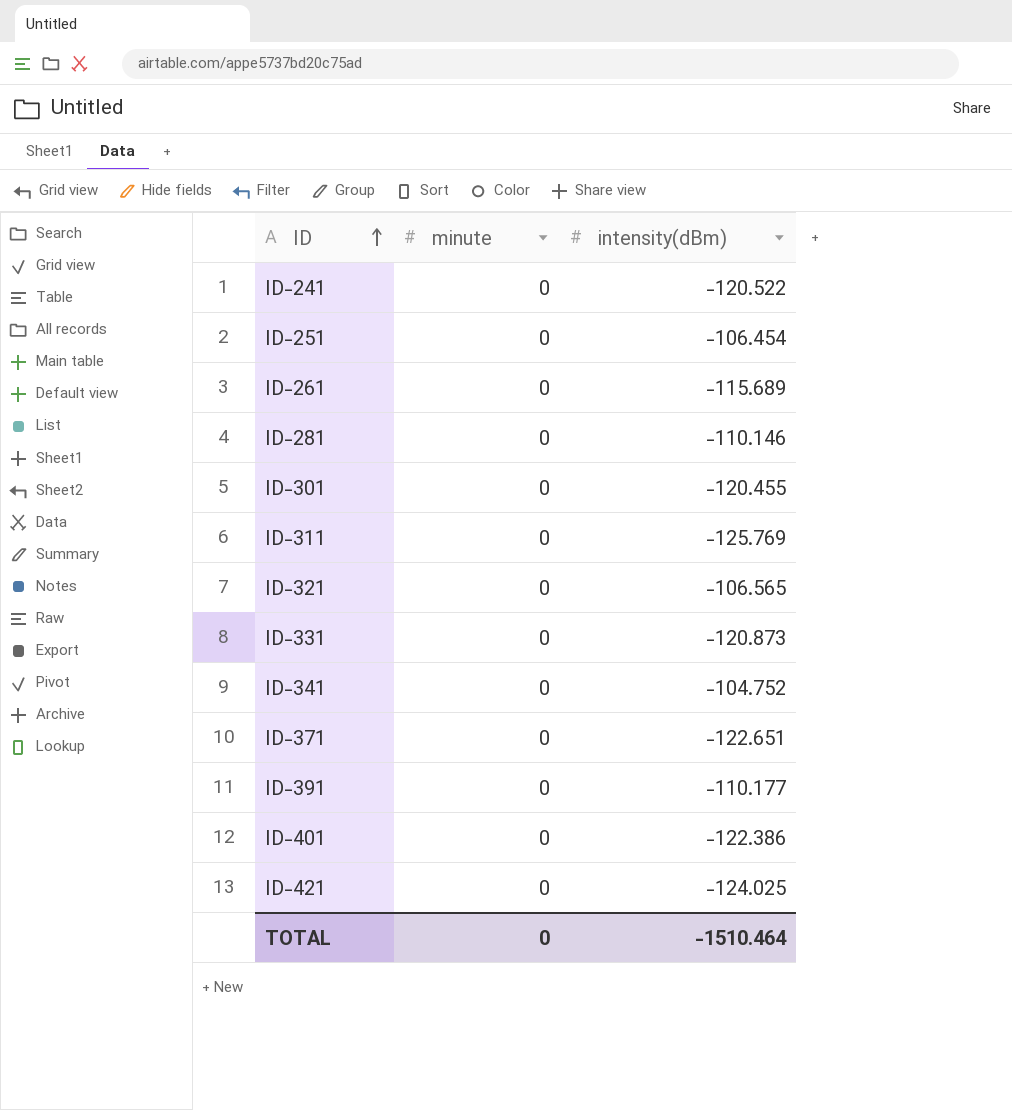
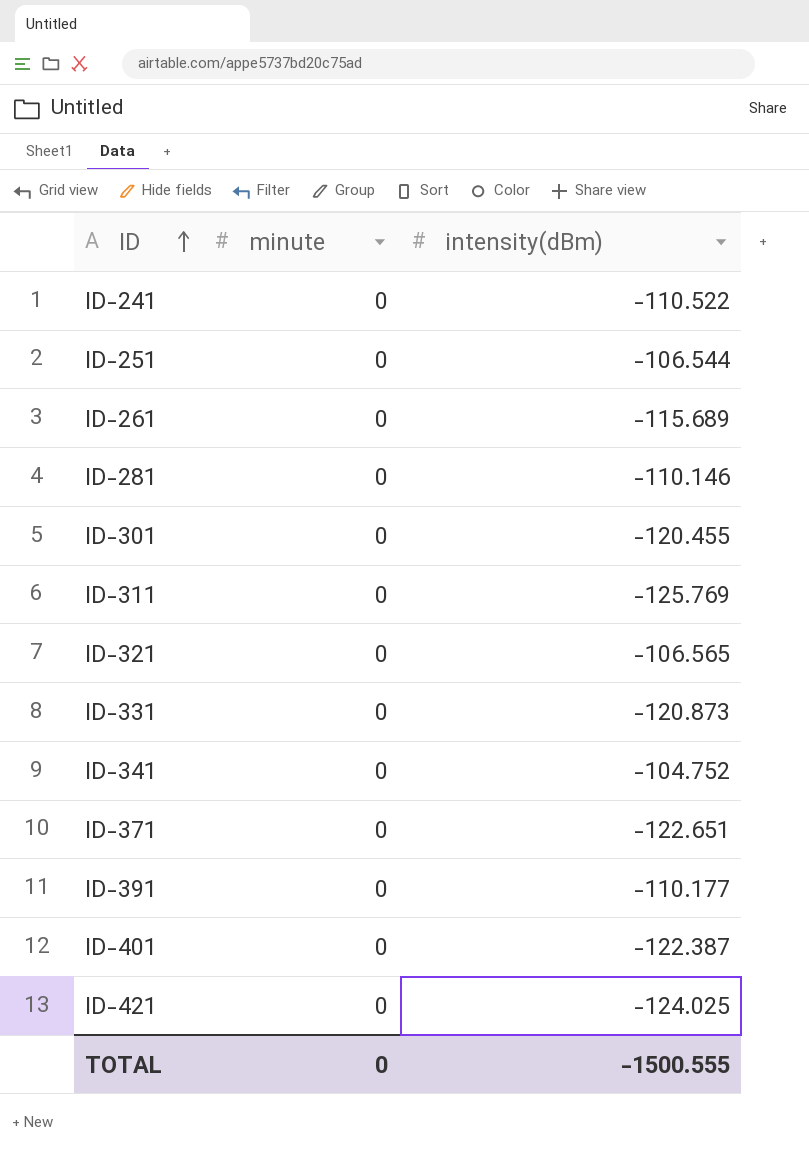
ID-241 | intensity(dBm): -120.522 -> -110.522
ID-251 | intensity(dBm): -106.454 -> -106.544
ID-401 | intensity(dBm): -122.386 -> -122.387
TOTAL | intensity(dBm): -1510.464 -> -1500.555

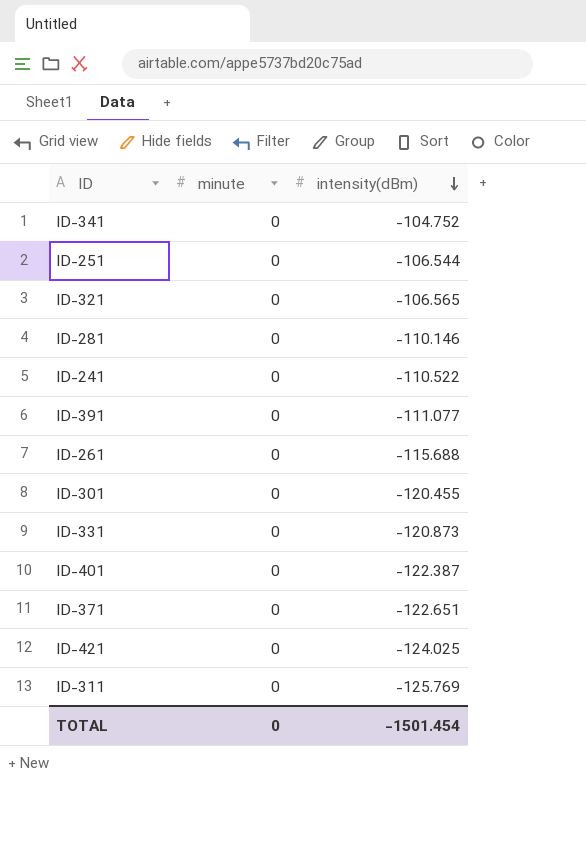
row order: ID ascending -> intensity(dBm) descending
ID-391 | intensity(dBm): -110.177 -> -111.077
ID-261 | intensity(dBm): -115.689 -> -115.688
TOTAL | intensity(dBm): -1500.555 -> -1501.454

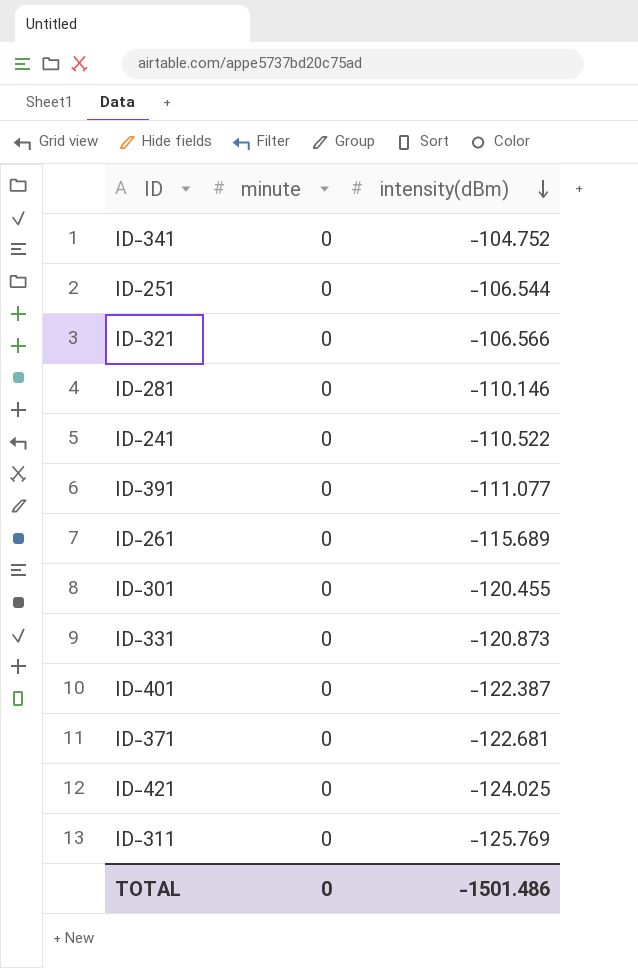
ID-321 | intensity(dBm): -106.565 -> -106.566
ID-261 | intensity(dBm): -115.688 -> -115.689
ID-371 | intensity(dBm): -122.651 -> -122.681
TOTAL | intensity(dBm): -1501.454 -> -1501.486

